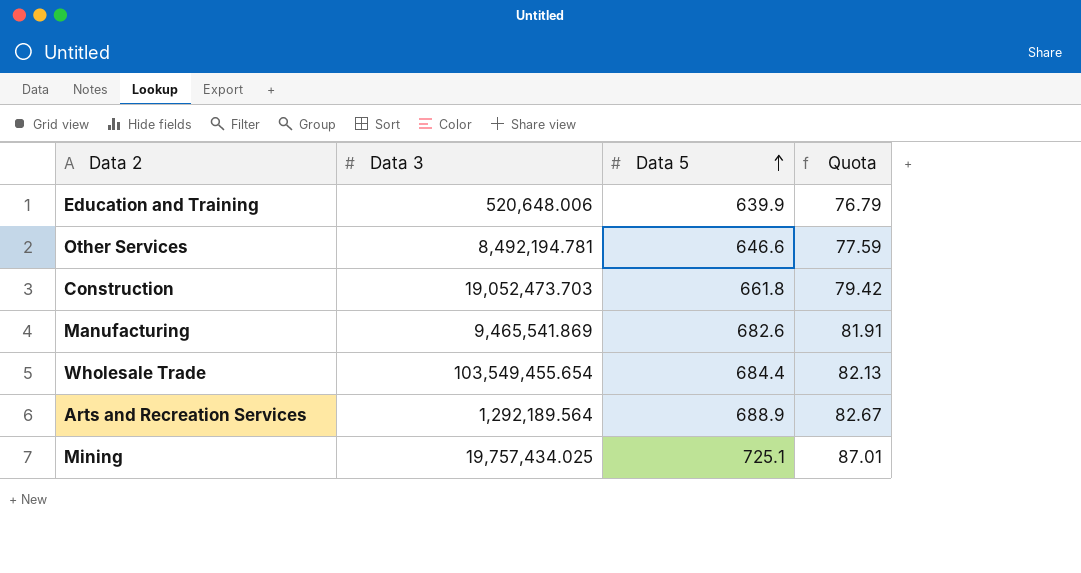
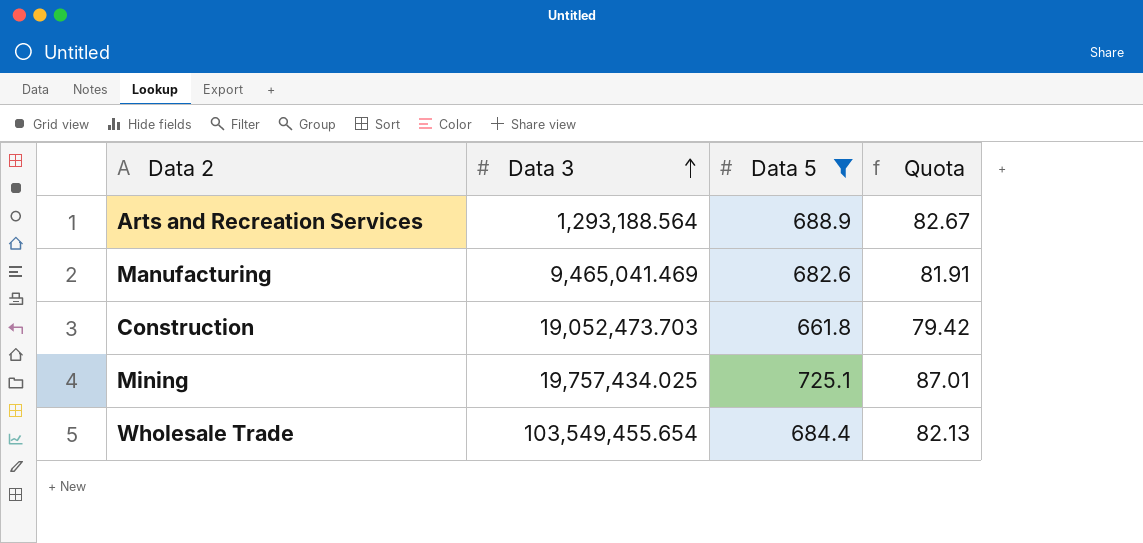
filter: none -> Data 5 >= 661.8
row order: Data 5 ascending -> Data 3 ascending
Arts and Recreation Services | Data 3: 1,292,189.564 -> 1,293,188.564
Manufacturing | Data 3: 9,465,541.869 -> 9,465,041.469

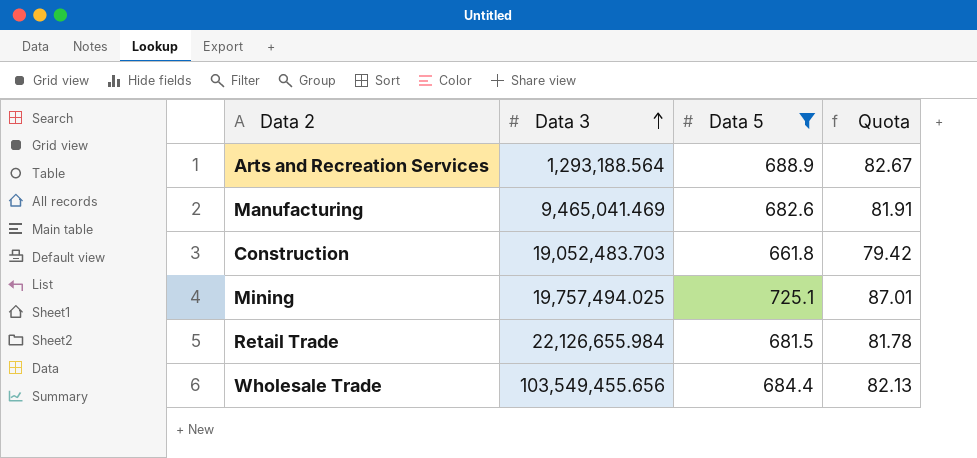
Construction | Data 3: 19,052,473.703 -> 19,052,483.703
Mining | Data 3: 19,757,434.025 -> 19,757,494.025
row Retail Trade: none -> 22,126,655.984 | 681.5 | 81.78
Wholesale Trade | Data 3: 103,549,455.654 -> 103,549,455.656

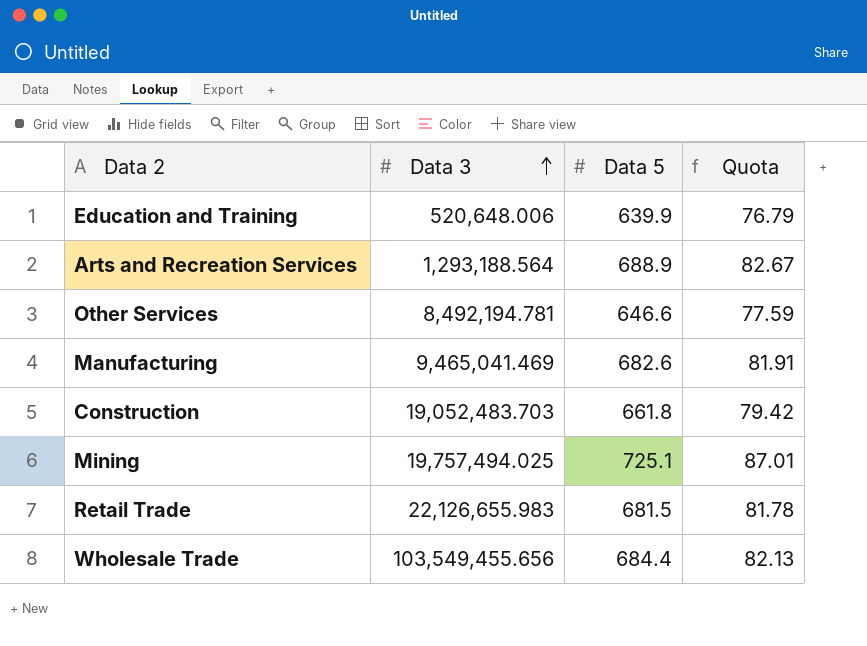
filter: Data 5 >= 661.8 -> none
Retail Trade | Data 3: 22,126,655.984 -> 22,126,655.983

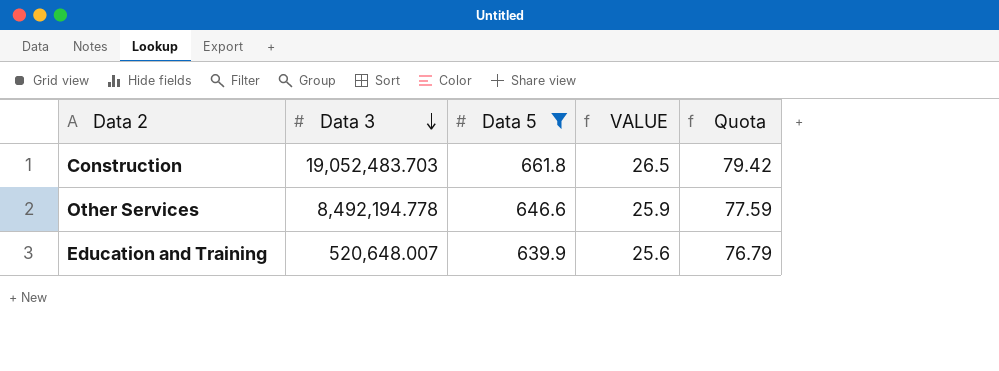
filter: none -> Data 5 <= 661.8
row order: Data 3 ascending -> Data 3 descending
column VALUE | formula: none -> [Data 5] * 0.04
Other Services | Data 3: 8,492,194.781 -> 8,492,194.778
Education and Training | Data 3: 520,648.006 -> 520,648.007

